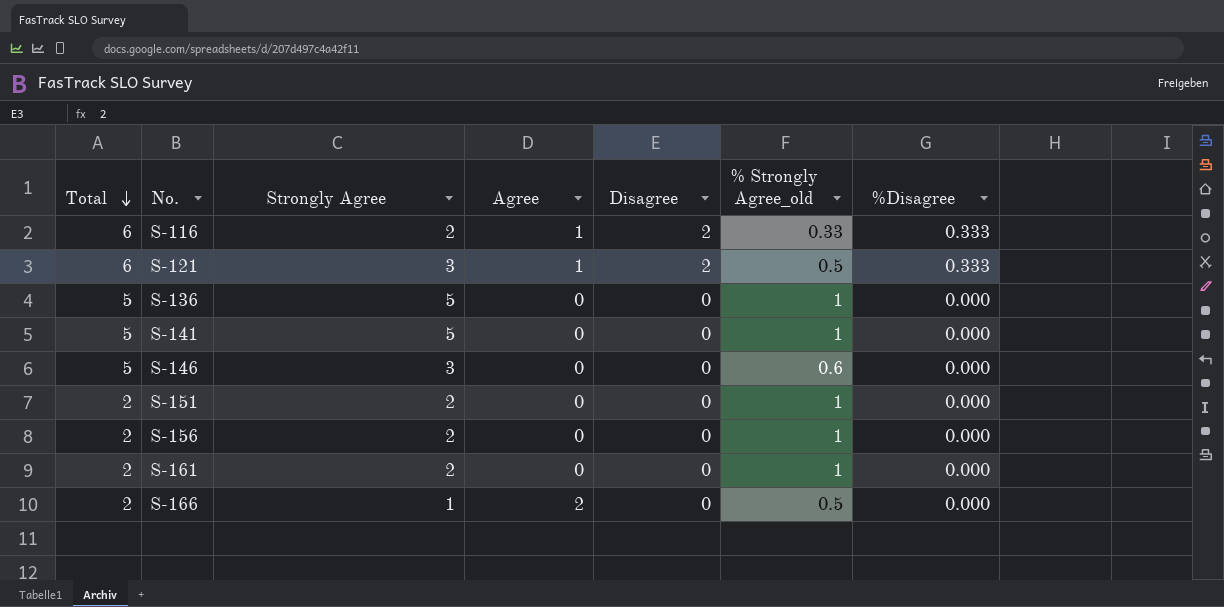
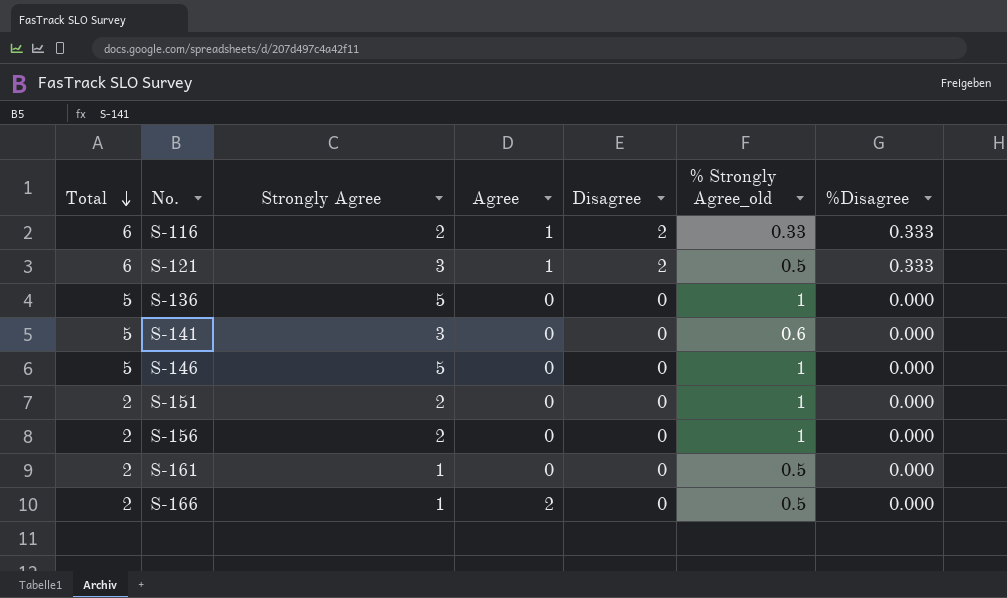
S-141 | Strongly Agree: 5 -> 3
S-141 | % Strongly Agree_old: 1 -> 0.6
S-146 | Strongly Agree: 3 -> 5
S-146 | % Strongly Agree_old: 0.6 -> 1
S-161 | Strongly Agree: 2 -> 1
S-161 | % Strongly Agree_old: 1 -> 0.5

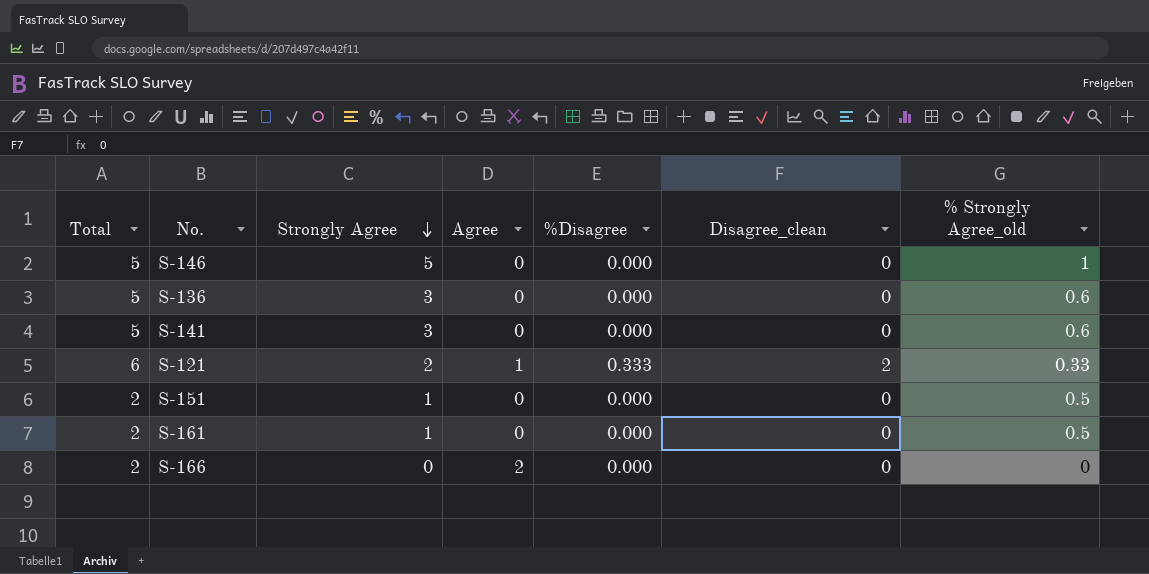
row order: Total descending -> Strongly Agree descending
column %Disagree | position: 7 -> 5
column name: Disagree -> Disagree_clean
row S-116: 6 | 2 | 1 | 2 | 0.33 | 0.333 -> none
row S-156: 2 | 2 | 0 | 0 | 1 | 0.000 -> none
S-136 | Strongly Agree: 5 -> 3
S-136 | % Strongly Agree_old: 1 -> 0.6
S-121 | Strongly Agree: 3 -> 2
S-121 | % Strongly Agree_old: 0.5 -> 0.33
S-151 | Strongly Agree: 2 -> 1
S-151 | % Strongly Agree_old: 1 -> 0.5
S-166 | Strongly Agree: 1 -> 0
S-166 | % Strongly Agree_old: 0.5 -> 0

